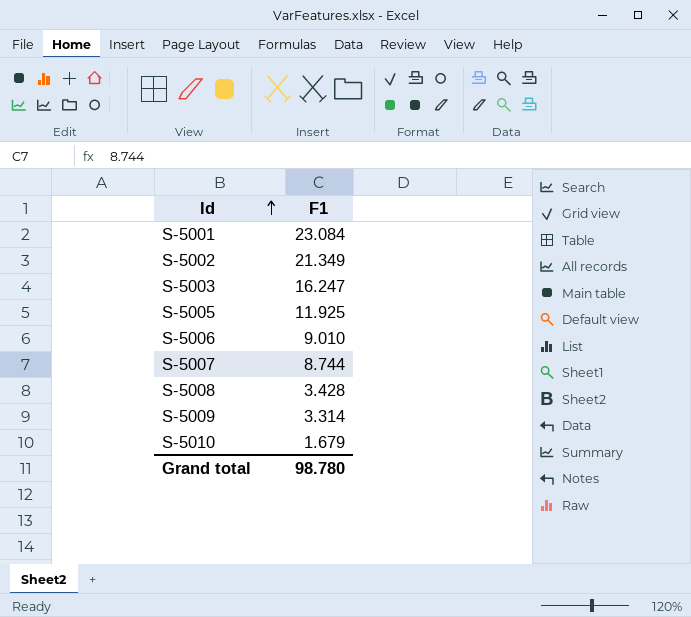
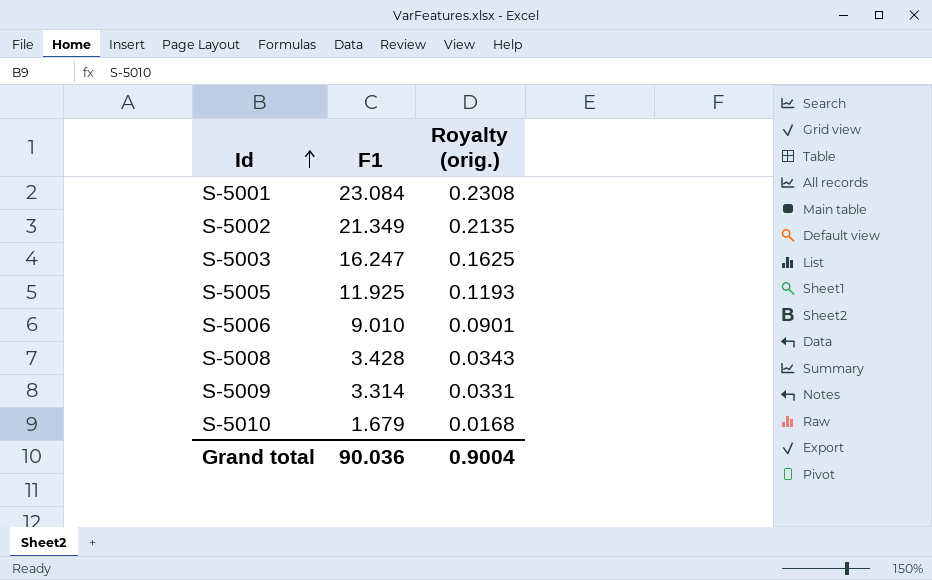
column Royalty (orig.) | formula: none -> [F1] * 0.01
row S-5007: 8.744 -> none
Grand total | F1: 98.780 -> 90.036

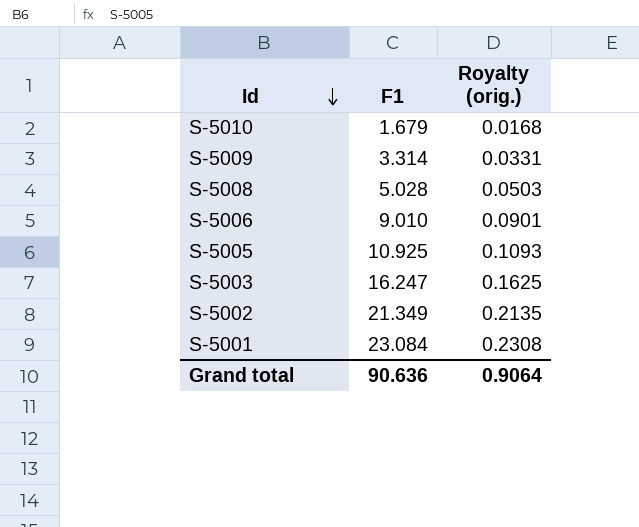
row order: Id ascending -> Id descending
S-5008 | F1: 3.428 -> 5.028
S-5008 | Royalty (orig.): 0.0343 -> 0.0503
S-5005 | F1: 11.925 -> 10.925
S-5005 | Royalty (orig.): 0.1193 -> 0.1093
Grand total | F1: 90.036 -> 90.636
Grand total | Royalty (orig.): 0.9004 -> 0.9064

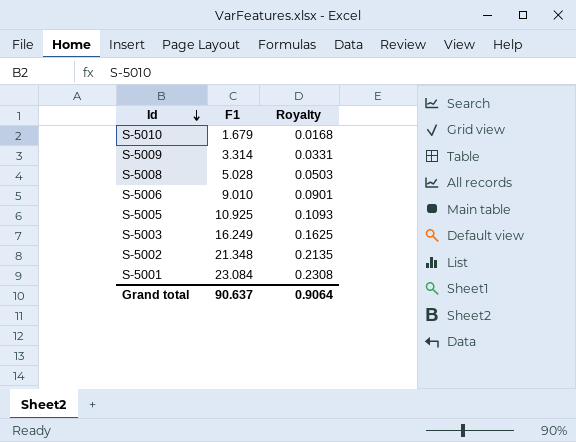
column name: Royalty (orig.) -> Royalty
S-5003 | F1: 16.247 -> 16.249
S-5002 | F1: 21.349 -> 21.348
Grand total | F1: 90.636 -> 90.637

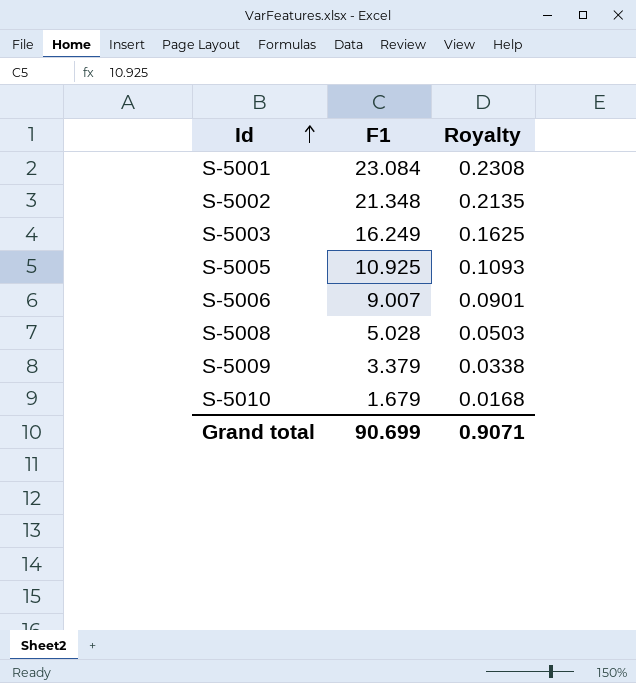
row order: Id descending -> Id ascending
S-5006 | F1: 9.010 -> 9.007
S-5009 | F1: 3.314 -> 3.379
S-5009 | Royalty: 0.0331 -> 0.0338
Grand total | F1: 90.637 -> 90.699
Grand total | Royalty: 0.9064 -> 0.9071

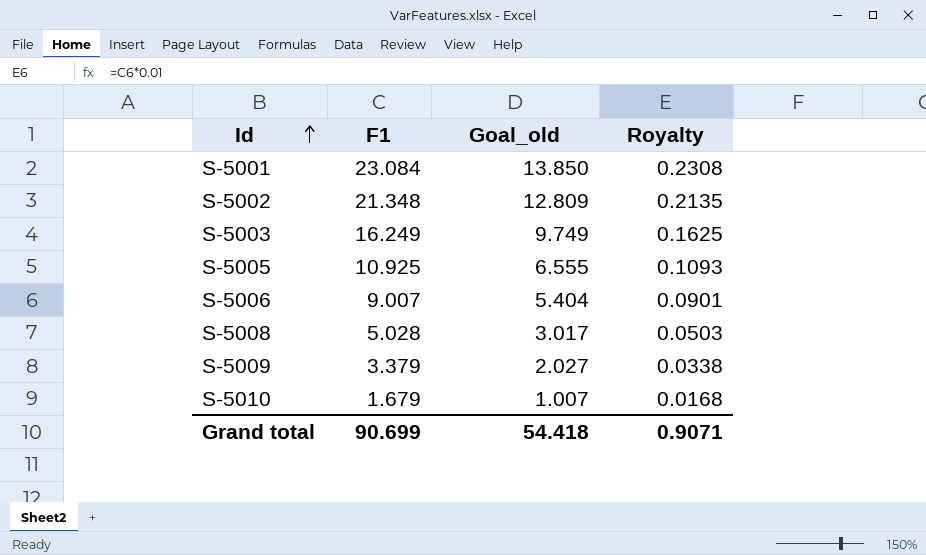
column Goal_old | formula: none -> [F1] * 0.6

